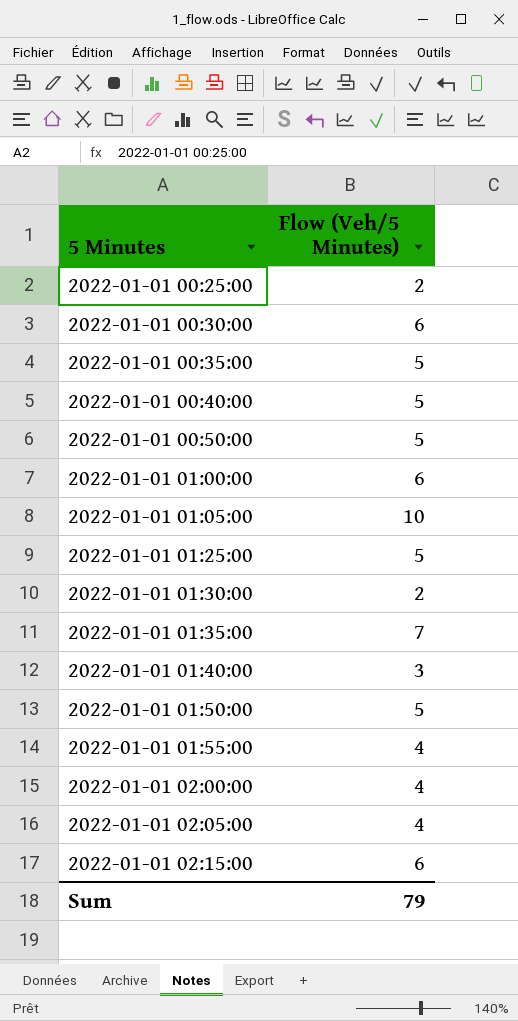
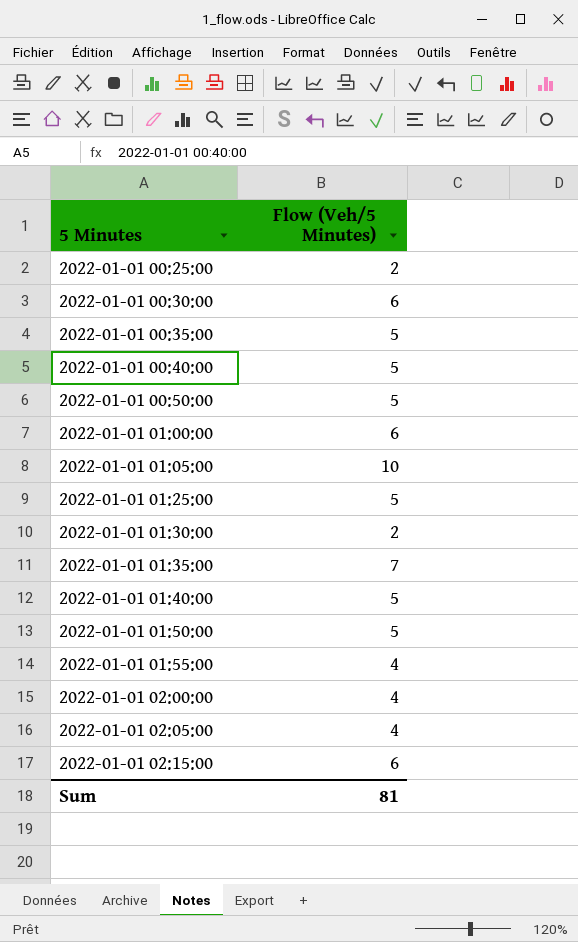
2022-01-01 01:40:00 | Flow (Veh/5 Minutes): 3 -> 5
Sum | Flow (Veh/5 Minutes): 79 -> 81

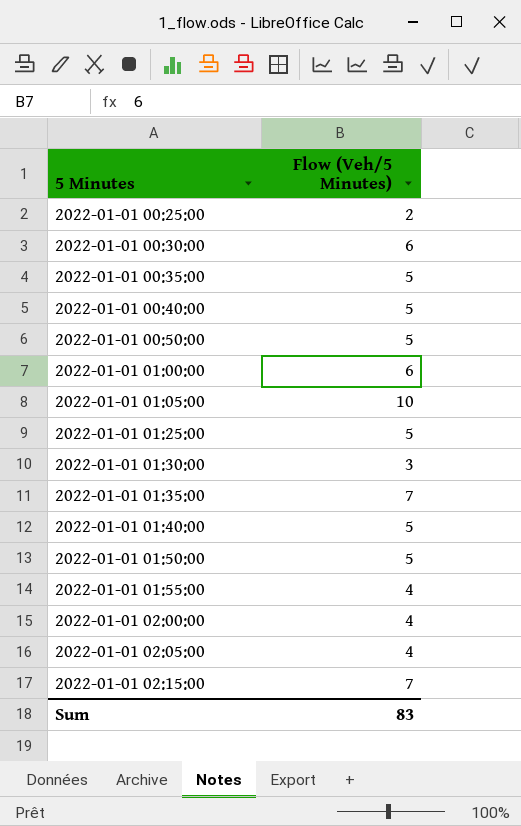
2022-01-01 01:30:00 | Flow (Veh/5 Minutes): 2 -> 3
2022-01-01 02:15:00 | Flow (Veh/5 Minutes): 6 -> 7
Sum | Flow (Veh/5 Minutes): 81 -> 83

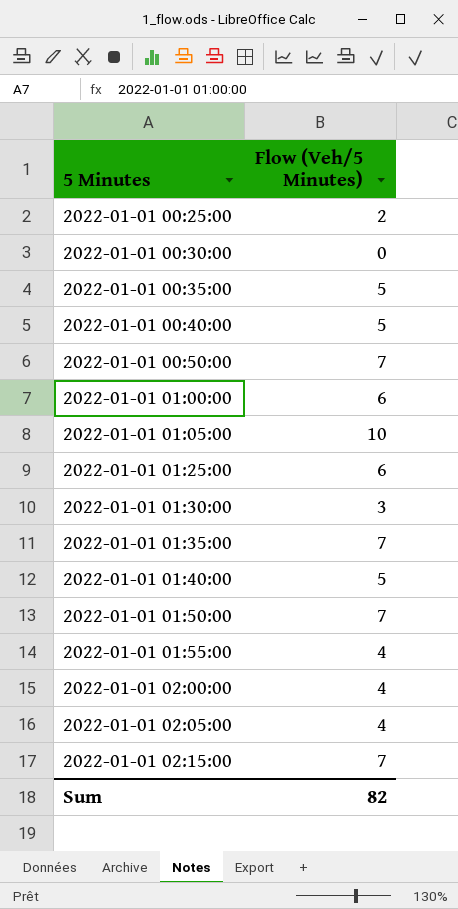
2022-01-01 00:30:00 | Flow (Veh/5 Minutes): 6 -> 0
2022-01-01 00:50:00 | Flow (Veh/5 Minutes): 5 -> 7
2022-01-01 01:25:00 | Flow (Veh/5 Minutes): 5 -> 6
2022-01-01 01:50:00 | Flow (Veh/5 Minutes): 5 -> 7
Sum | Flow (Veh/5 Minutes): 83 -> 82

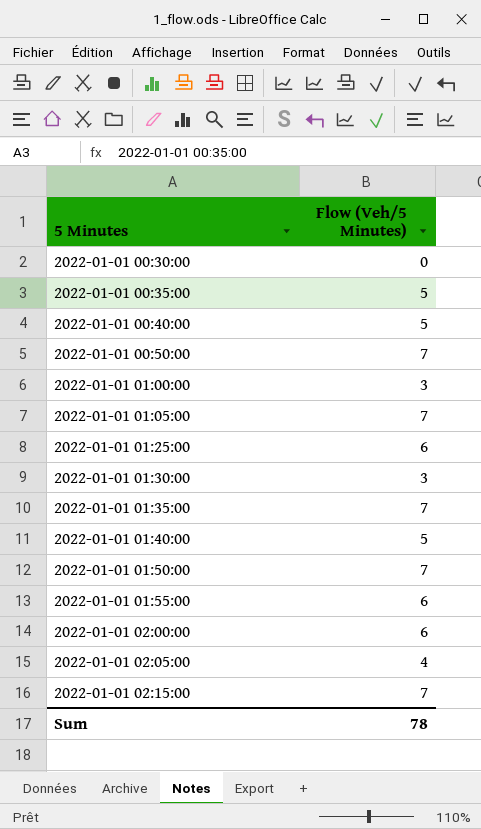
row 2022-01-01 00:25:00: 2 -> none
2022-01-01 01:00:00 | Flow (Veh/5 Minutes): 6 -> 3
2022-01-01 01:05:00 | Flow (Veh/5 Minutes): 10 -> 7
2022-01-01 01:55:00 | Flow (Veh/5 Minutes): 4 -> 6
2022-01-01 02:00:00 | Flow (Veh/5 Minutes): 4 -> 6
Sum | Flow (Veh/5 Minutes): 82 -> 78

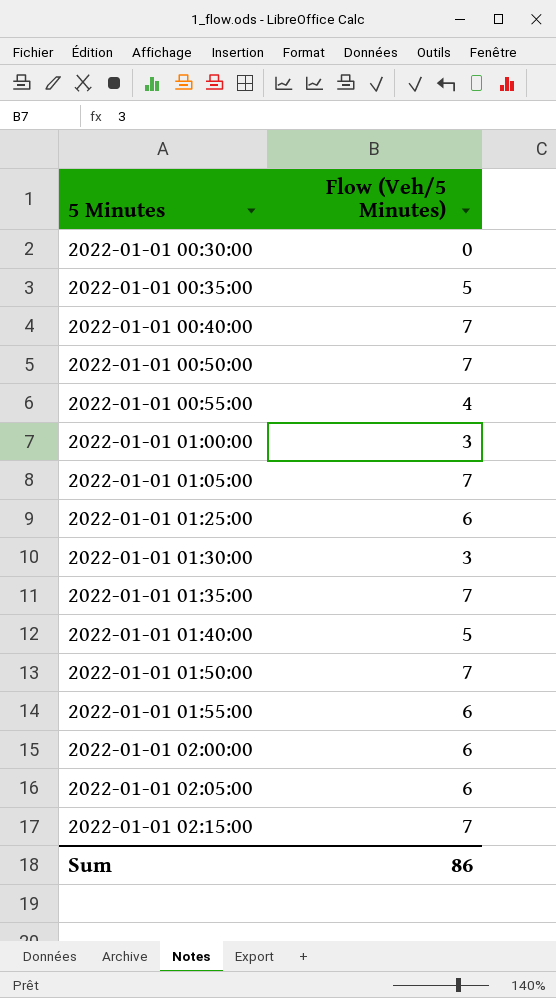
2022-01-01 00:40:00 | Flow (Veh/5 Minutes): 5 -> 7
row 2022-01-01 00:55:00: none -> 4
2022-01-01 02:05:00 | Flow (Veh/5 Minutes): 4 -> 6
Sum | Flow (Veh/5 Minutes): 78 -> 86

